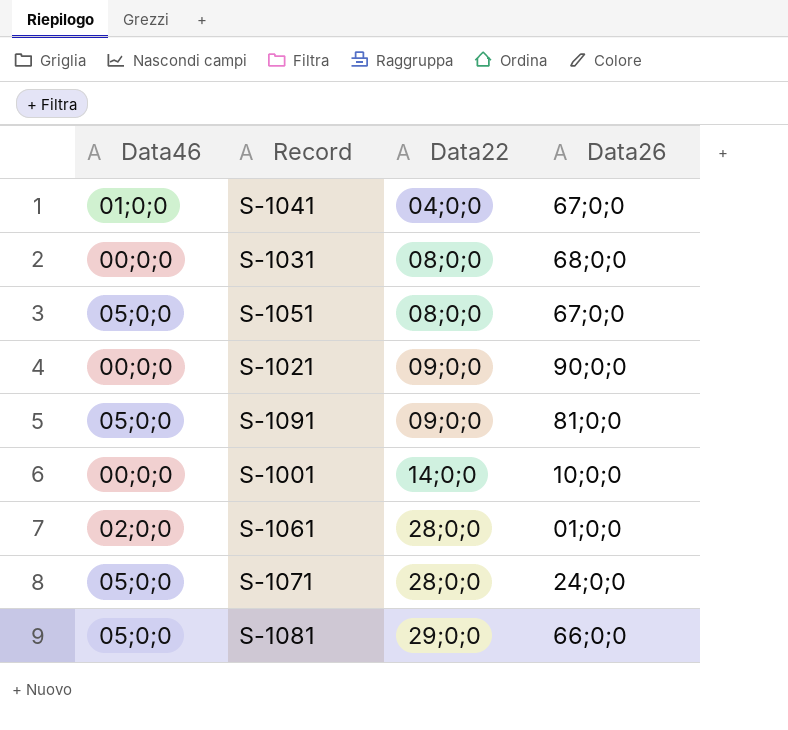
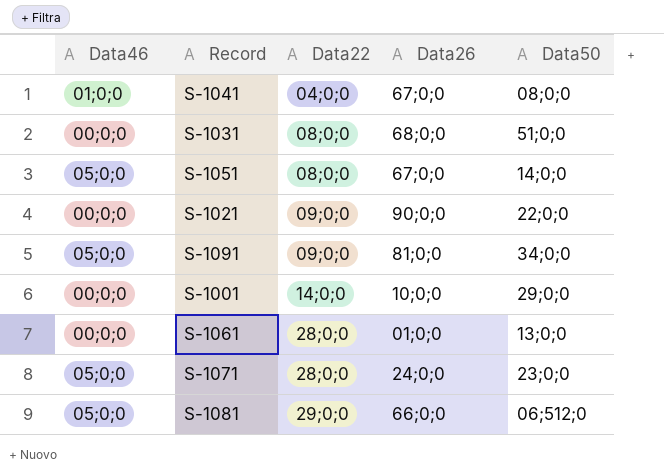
column Data50 | position: none -> 5
S-1061 | Data46: 02;0;0 -> 00;0;0

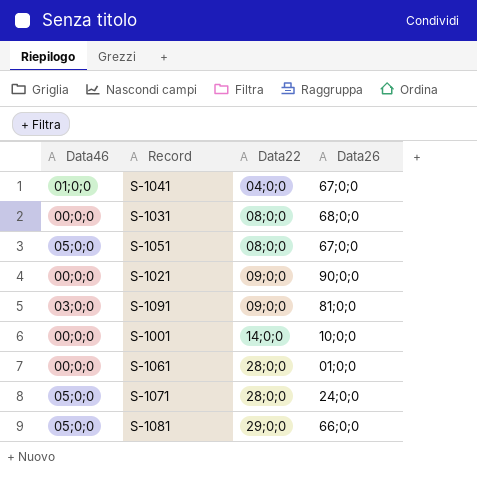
column Data50 | position: 5 -> none
S-1091 | Data46: 05;0;0 -> 03;0;0

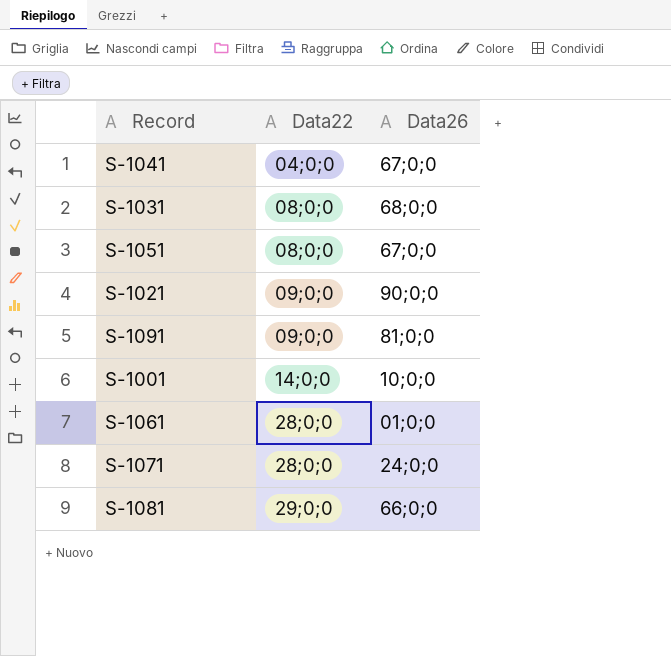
column Data46 | position: 1 -> none

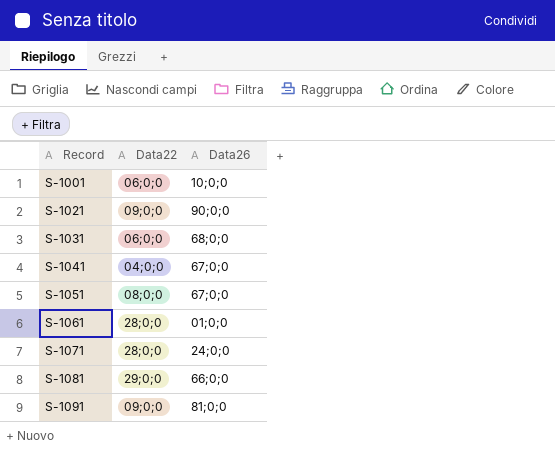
row order: Data22 ascending -> Record ascending
S-1001 | Data22: 14;0;0 -> 06;0;0
S-1031 | Data22: 08;0;0 -> 06;0;0

